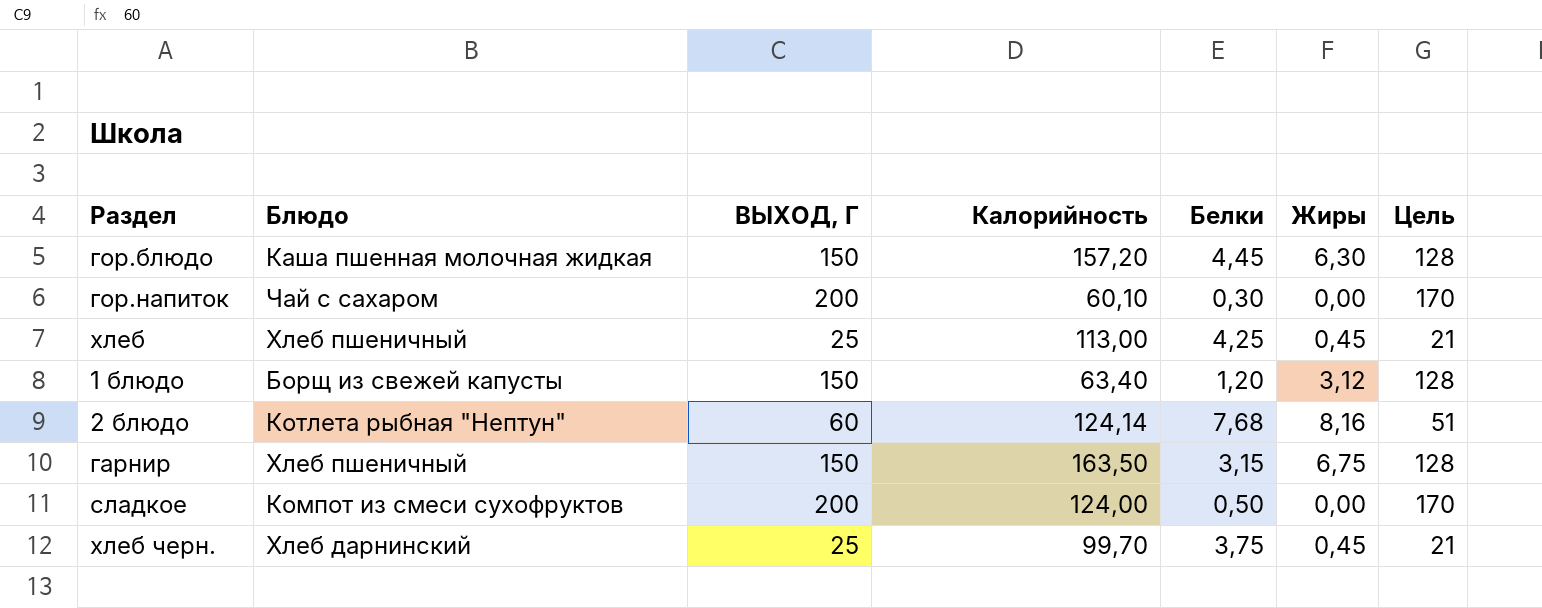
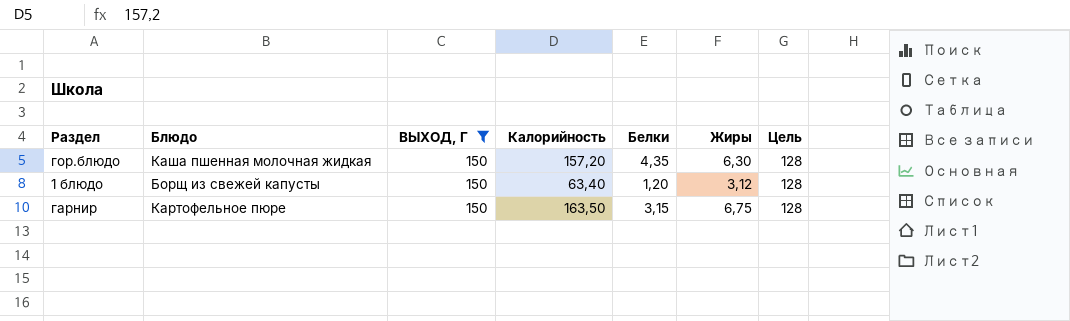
filter: none -> ВЫХОД, Г = 150
гор.блюдо | Белки: 4,45 -> 4,35
гарнир | Блюдо: Хлеб пшеничный -> Картофельное пюре

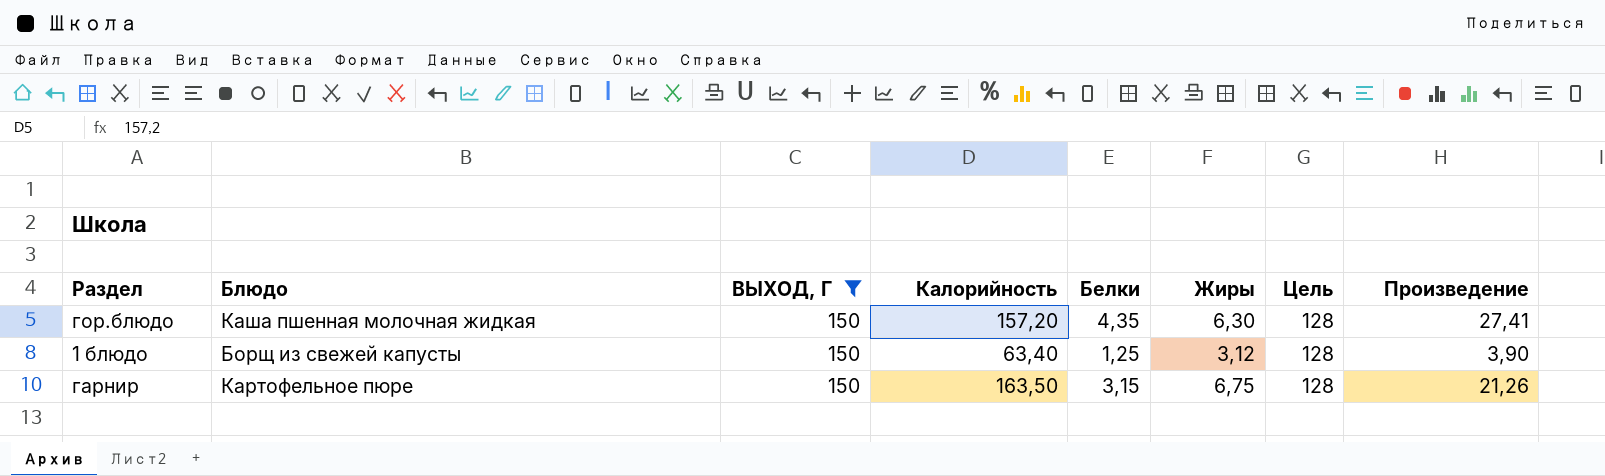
column Произведение | formula: none -> [Белки] * [Жиры]
1 блюдо | Белки: 1,20 -> 1,25

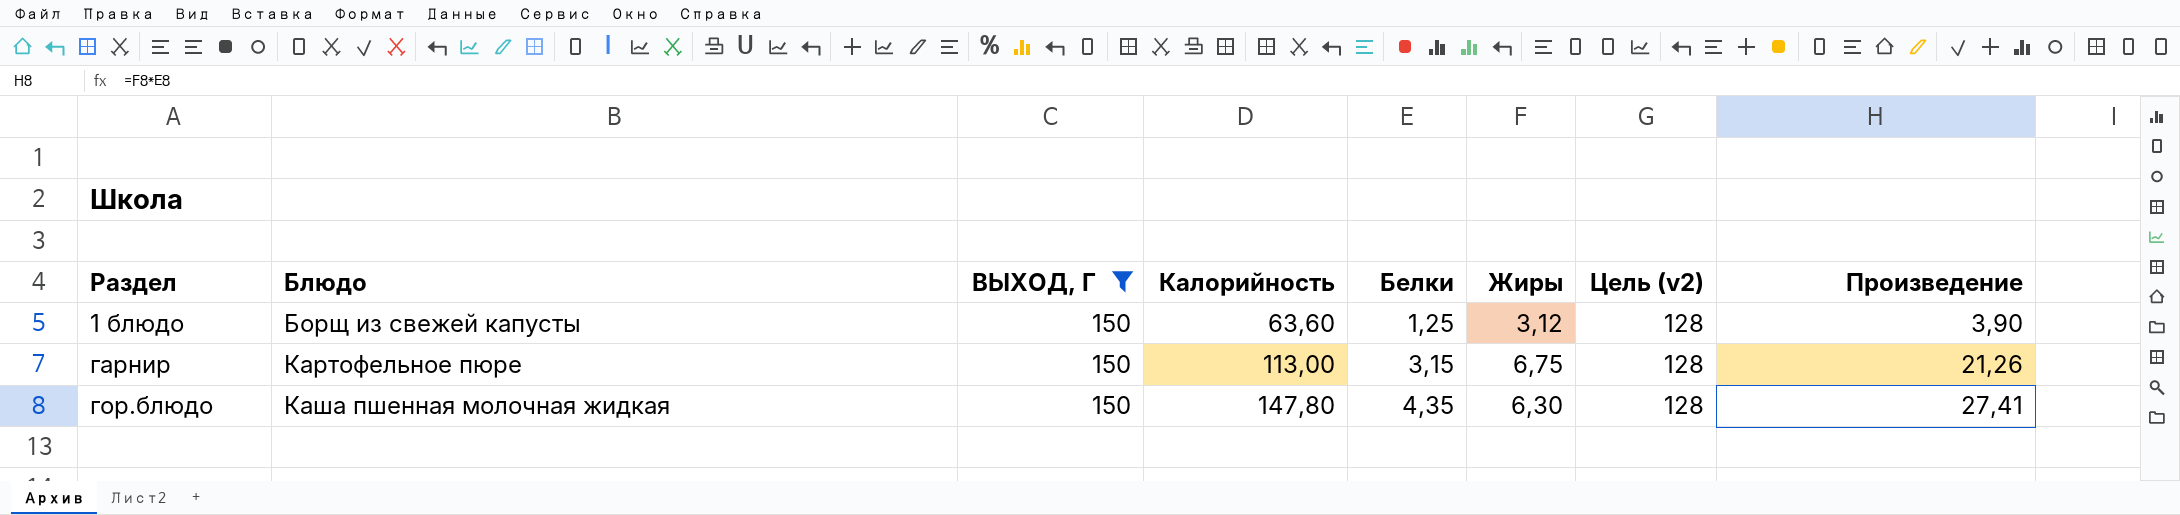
row order: none -> Раздел ascending
column name: Цель -> Цель (v2)
1 блюдо | Калорийность: 63,40 -> 63,60
гарнир | Калорийность: 163,50 -> 113,00
гор.блюдо | Калорийность: 157,20 -> 147,80

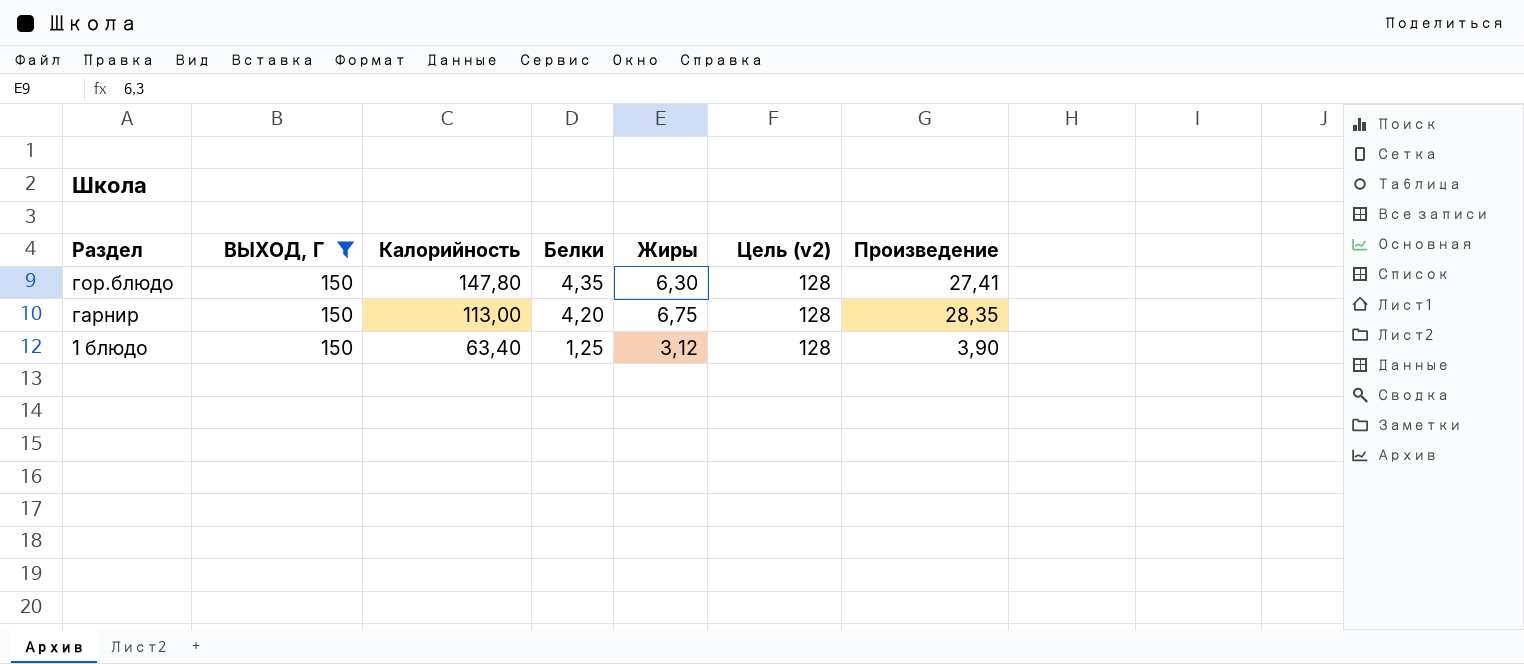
row order: Раздел ascending -> Раздел descending
column Блюдо | position: 2 -> none
гарнир | Белки: 3,15 -> 4,20
гарнир | Произведение: 21,26 -> 28,35
1 блюдо | Калорийность: 63,60 -> 63,40

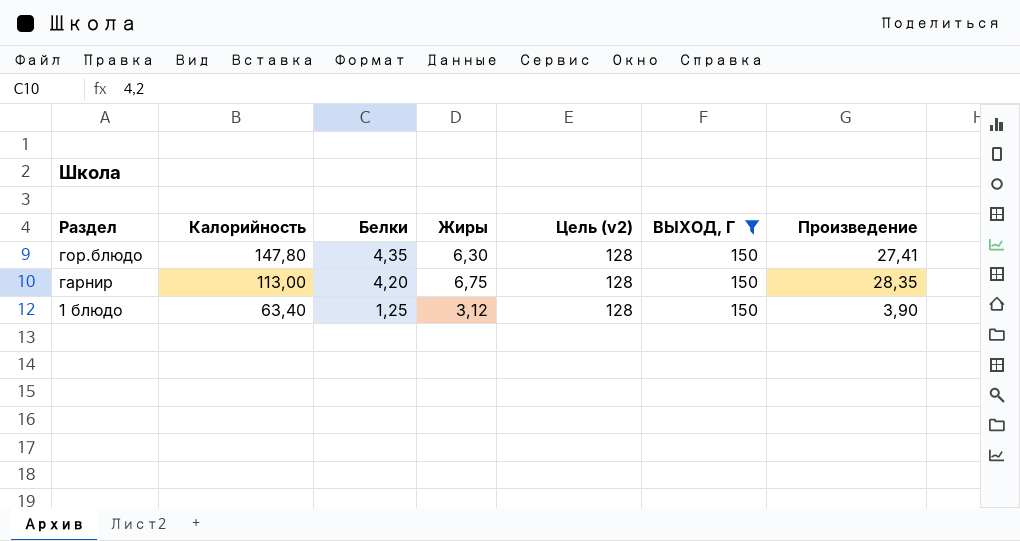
column ВЫХОД, Г | position: 2 -> 6

